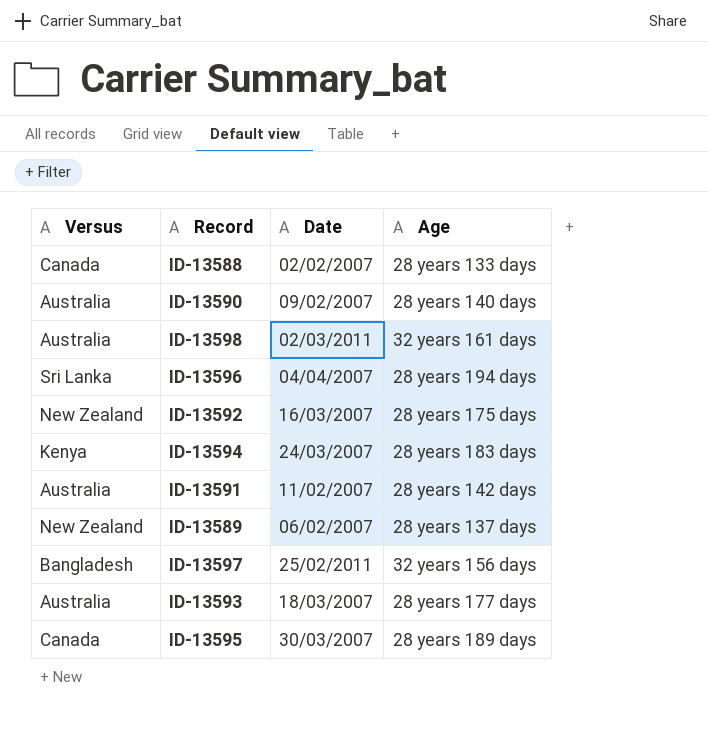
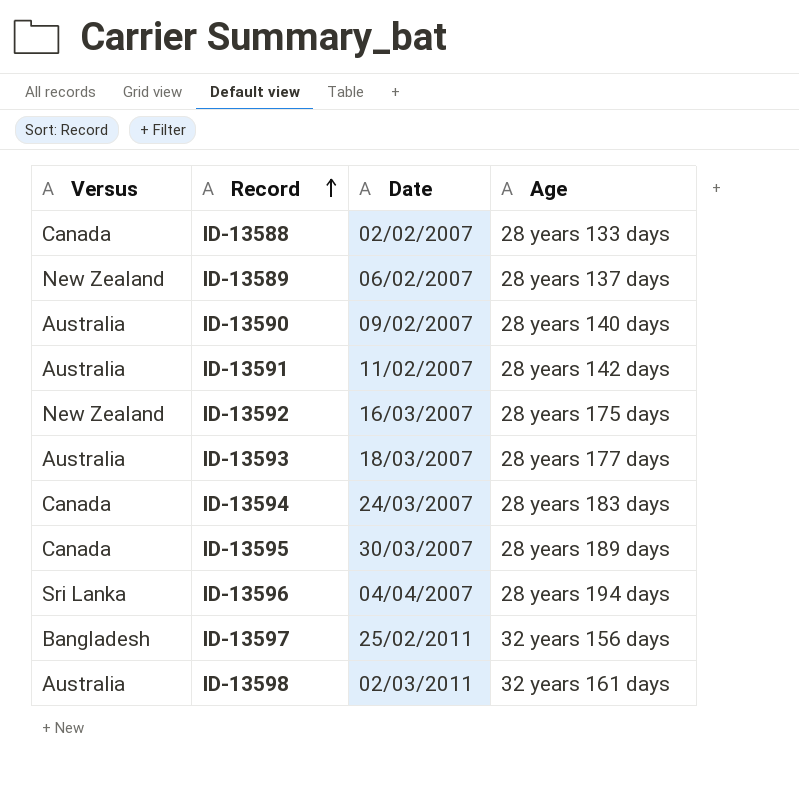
row order: none -> Record ascending
ID-13594 | Versus: Kenya -> Canada

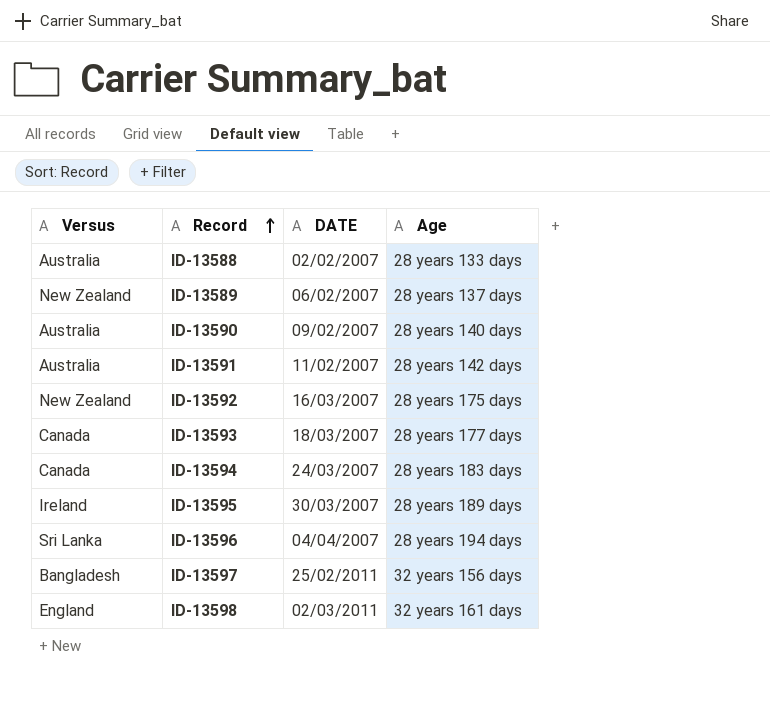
column name: Date -> DATE
ID-13588 | Versus: Canada -> Australia
ID-13593 | Versus: Australia -> Canada
ID-13595 | Versus: Canada -> Ireland
ID-13598 | Versus: Australia -> England

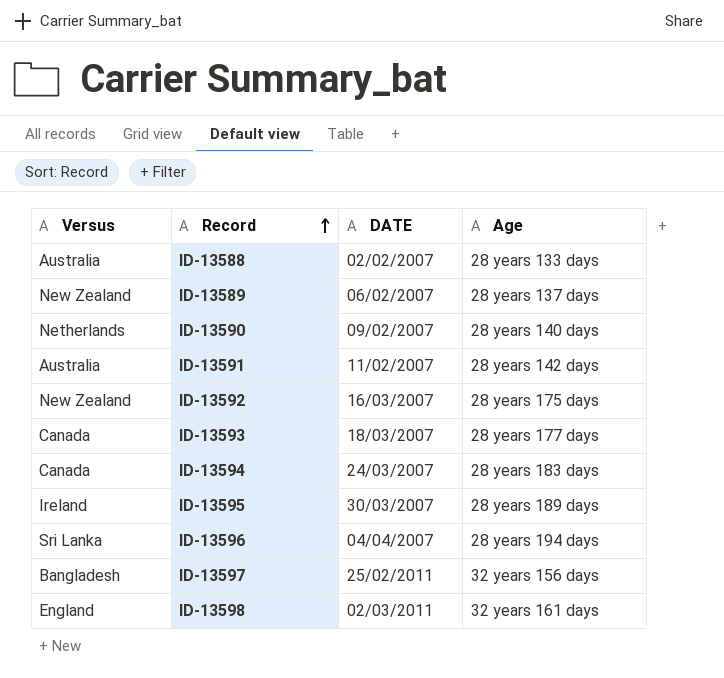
ID-13590 | Versus: Australia -> Netherlands

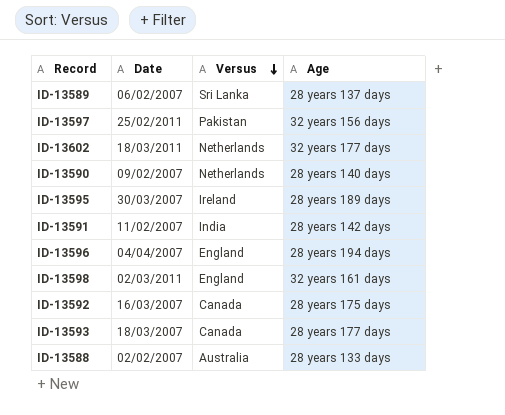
row order: Record ascending -> Versus descending
column name: DATE -> Date
column Versus | position: 1 -> 3
row ID-13594: Canada | 24/03/2007 | 28 years 183 days -> none
ID-13589 | Versus: New Zealand -> Sri Lanka
ID-13597 | Versus: Bangladesh -> Pakistan
row ID-13602: none -> 18/03/2011 | Netherlands | 32 years 177 days
ID-13591 | Versus: Australia -> India
ID-13596 | Versus: Sri Lanka -> England
ID-13592 | Versus: New Zealand -> Canada

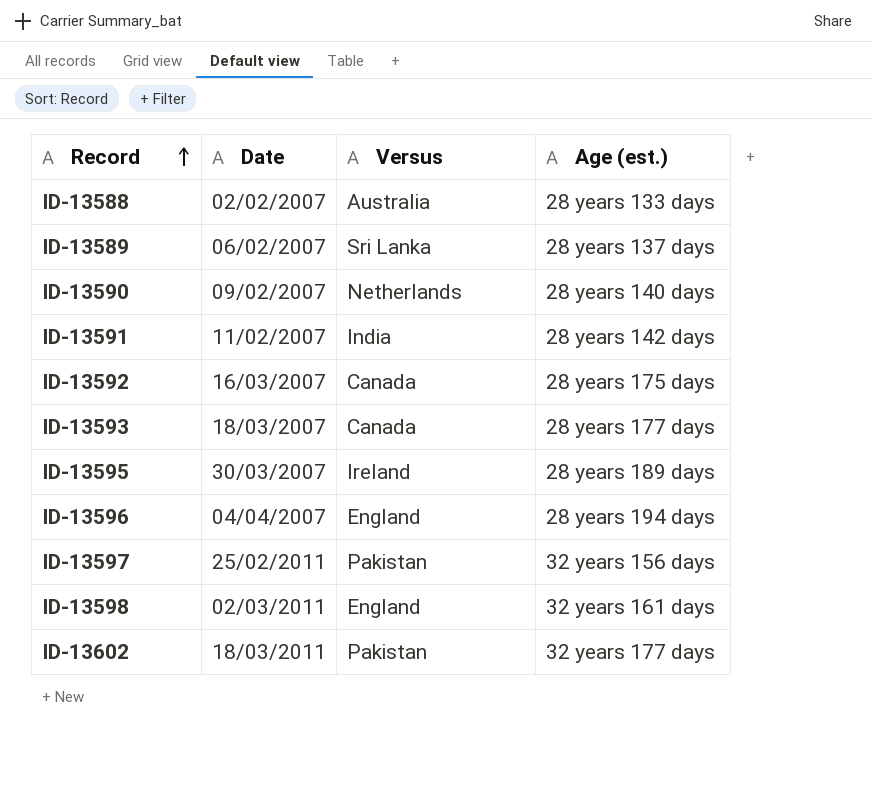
row order: Versus descending -> Record ascending
column name: Age -> Age (est.)
ID-13602 | Versus: Netherlands -> Pakistan

